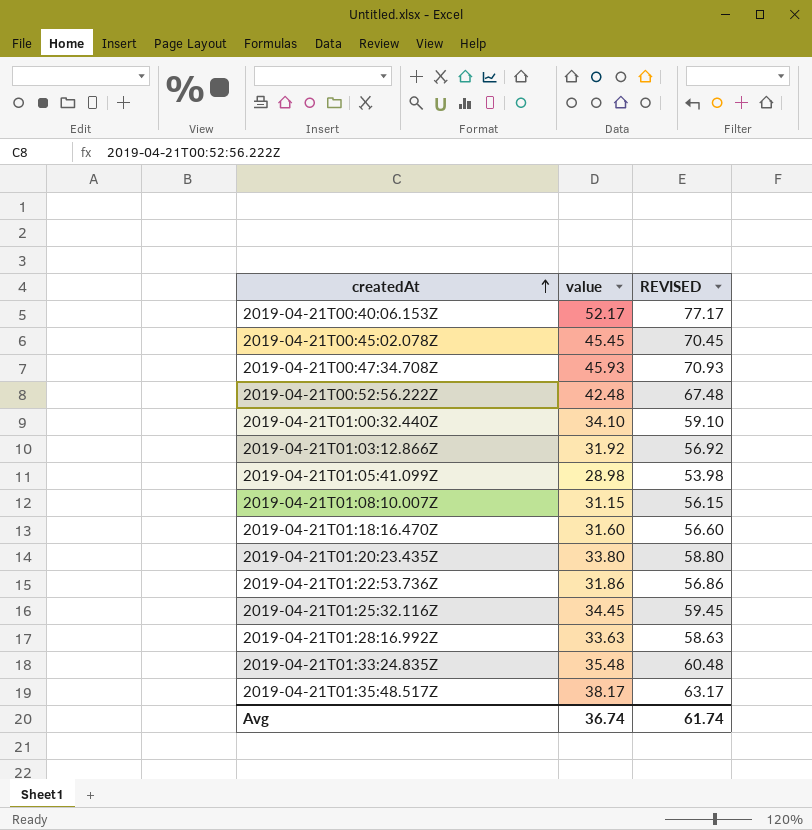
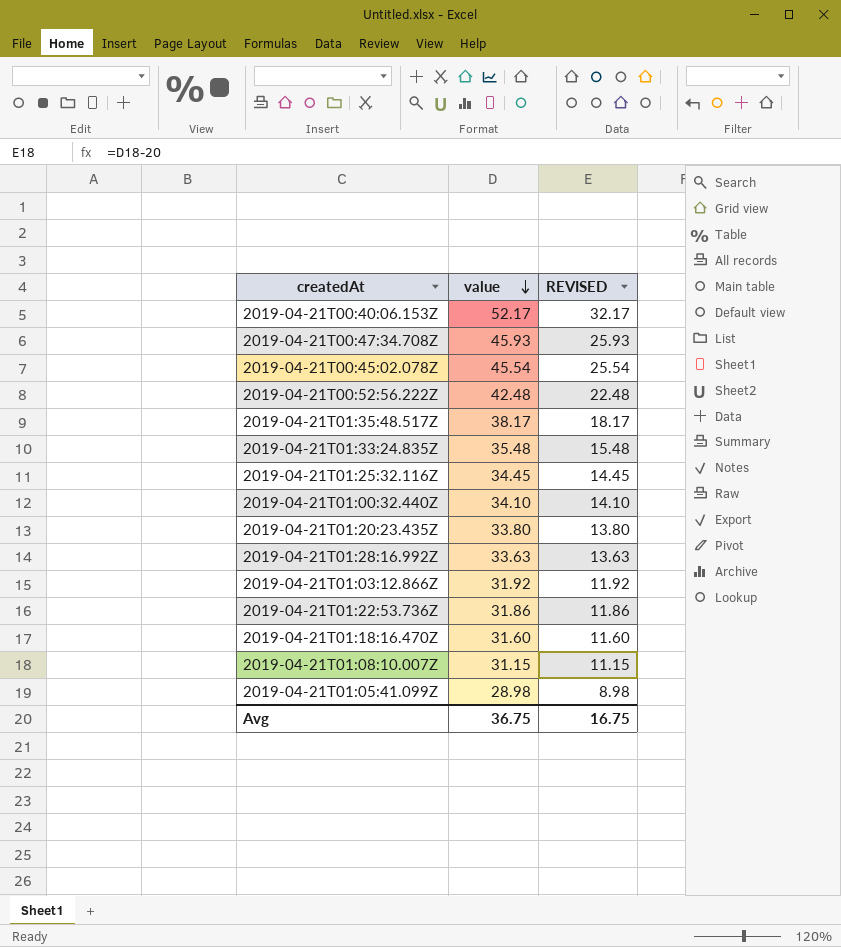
row order: createdAt ascending -> value descending
column REVISED | formula: [value] + 25 -> [value] - 20
2019-04-21T00:45:02.078Z | value: 45.45 -> 45.54
Avg | value: 36.74 -> 36.75
Avg | REVISED: 61.74 -> 16.75

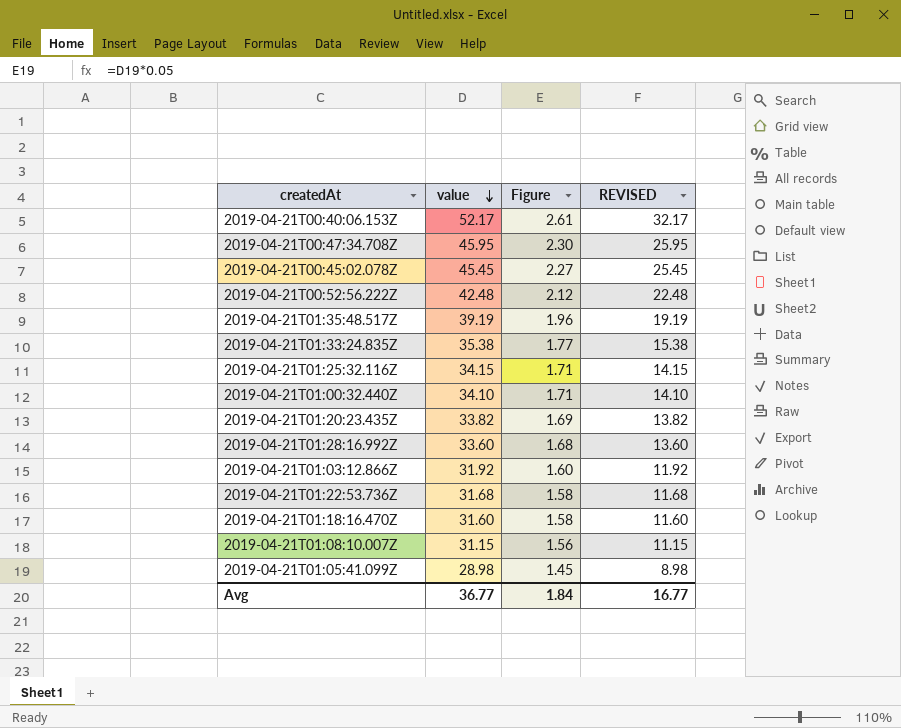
column Figure | formula: none -> [value] * 0.05
2019-04-21T00:47:34.708Z | value: 45.93 -> 45.95
2019-04-21T00:47:34.708Z | REVISED: 25.93 -> 25.95
2019-04-21T00:45:02.078Z | value: 45.54 -> 45.45
2019-04-21T00:45:02.078Z | REVISED: 25.54 -> 25.45
2019-04-21T01:35:48.517Z | value: 38.17 -> 39.19
2019-04-21T01:35:48.517Z | REVISED: 18.17 -> 19.19
2019-04-21T01:33:24.835Z | value: 35.48 -> 35.38
2019-04-21T01:33:24.835Z | REVISED: 15.48 -> 15.38
2019-04-21T01:25:32.116Z | value: 34.45 -> 34.15
2019-04-21T01:25:32.116Z | REVISED: 14.45 -> 14.15
2019-04-21T01:20:23.435Z | value: 33.80 -> 33.82
2019-04-21T01:20:23.435Z | REVISED: 13.80 -> 13.82
2019-04-21T01:28:16.992Z | value: 33.63 -> 33.60
2019-04-21T01:28:16.992Z | REVISED: 13.63 -> 13.60
2019-04-21T01:22:53.736Z | value: 31.86 -> 31.68
2019-04-21T01:22:53.736Z | REVISED: 11.86 -> 11.68
Avg | value: 36.75 -> 36.77
Avg | REVISED: 16.75 -> 16.77

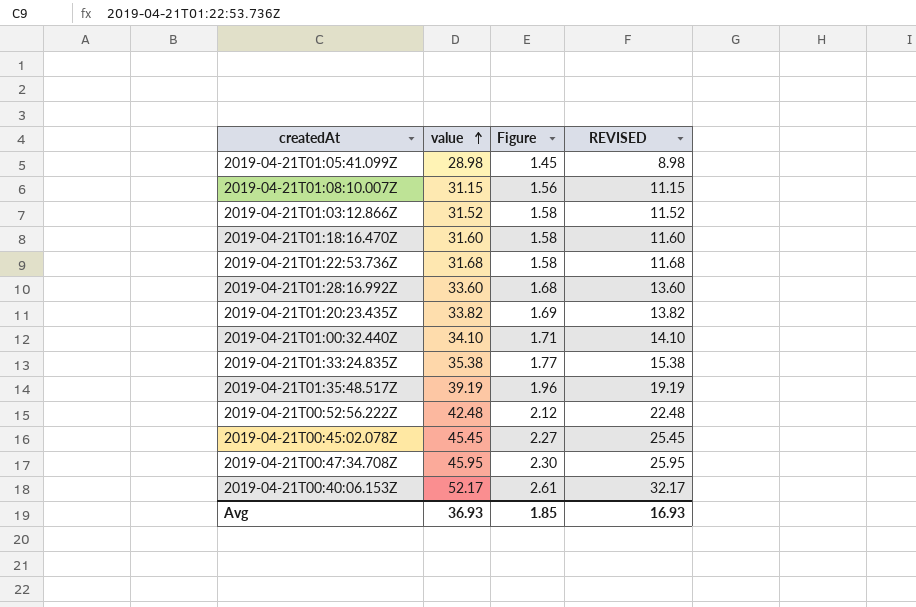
row order: value descending -> value ascending
row 2019-04-21T01:25:32.116Z: 34.15 | 1.71 | 14.15 -> none
2019-04-21T01:03:12.866Z | value: 31.92 -> 31.52
2019-04-21T01:03:12.866Z | Figure: 1.60 -> 1.58
2019-04-21T01:03:12.866Z | REVISED: 11.92 -> 11.52
Avg | value: 36.77 -> 36.93
Avg | Figure: 1.84 -> 1.85
Avg | REVISED: 16.77 -> 16.93

